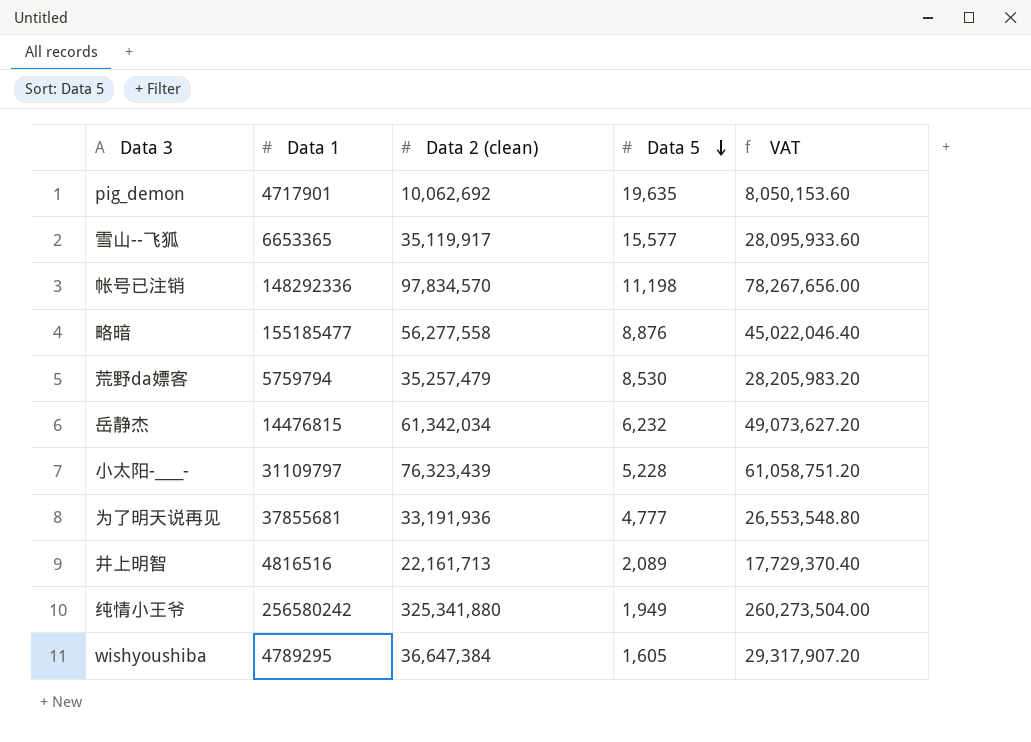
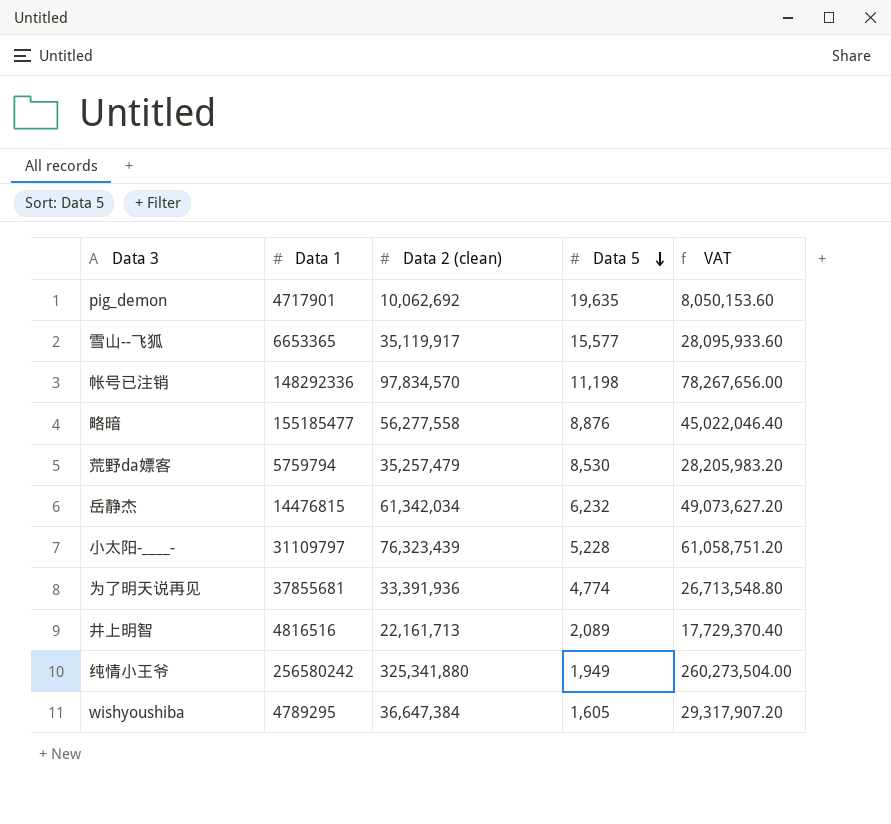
为了明天说再见 | Data 2 (clean): 33,191,936 -> 33,391,936
为了明天说再见 | Data 5: 4,777 -> 4,774
为了明天说再见 | VAT: 26,553,548.80 -> 26,713,548.80

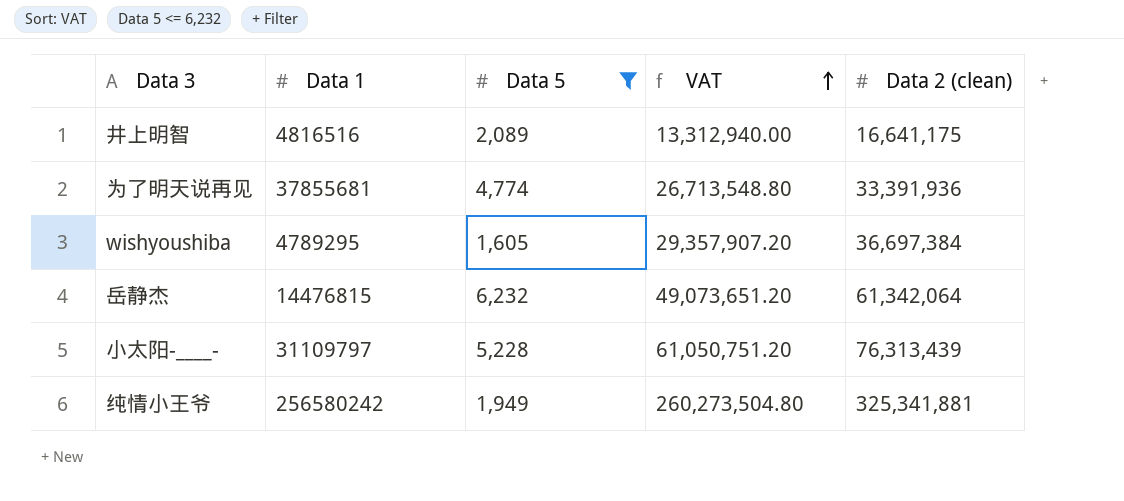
filter: none -> Data 5 <= 6,232
row order: Data 5 descending -> VAT ascending
column Data 2 (clean) | position: 3 -> 5
井上明智 | VAT: 17,729,370.40 -> 13,312,940.00
井上明智 | Data 2 (clean): 22,161,713 -> 16,641,175
wishyoushiba | VAT: 29,317,907.20 -> 29,357,907.20
wishyoushiba | Data 2 (clean): 36,647,384 -> 36,697,384
岳静杰 | VAT: 49,073,627.20 -> 49,073,651.20
岳静杰 | Data 2 (clean): 61,342,034 -> 61,342,064
小太阳-____- | VAT: 61,058,751.20 -> 61,050,751.20
小太阳-____- | Data 2 (clean): 76,323,439 -> 76,313,439
纯情小王爷 | VAT: 260,273,504.00 -> 260,273,504.80
纯情小王爷 | Data 2 (clean): 325,341,880 -> 325,341,881

